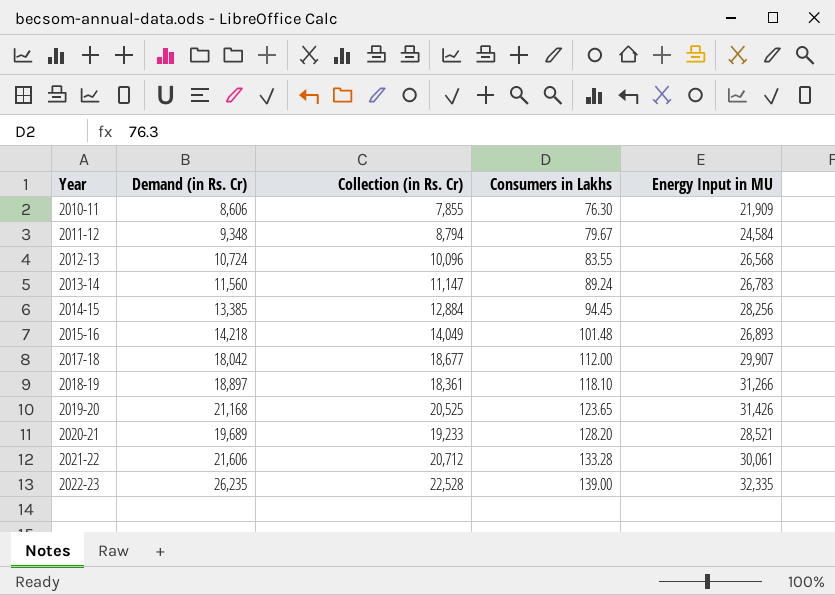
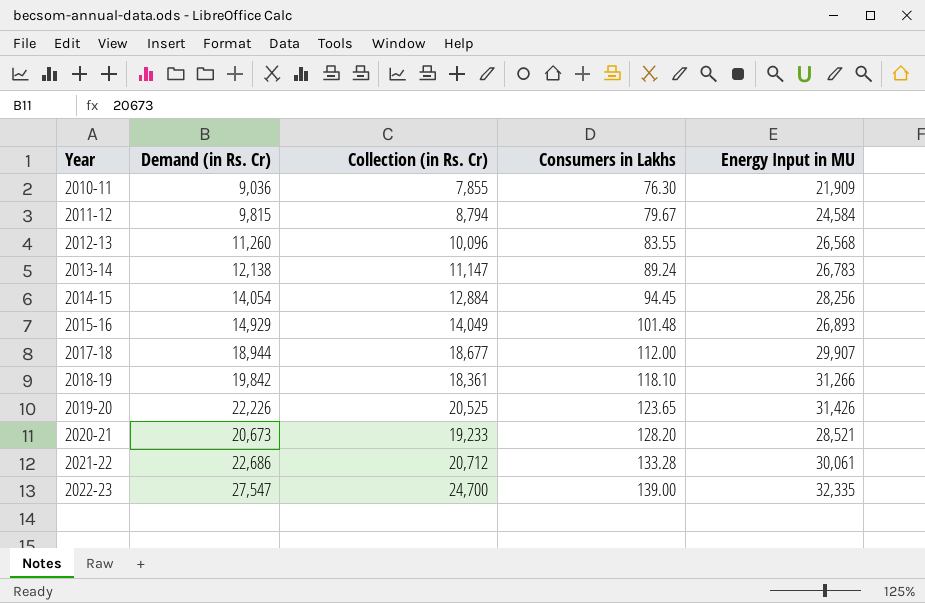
2010-11 | Demand (in Rs. Cr): 8,606 -> 9,036
2011-12 | Demand (in Rs. Cr): 9,348 -> 9,815
2012-13 | Demand (in Rs. Cr): 10,724 -> 11,260
2013-14 | Demand (in Rs. Cr): 11,560 -> 12,138
2014-15 | Demand (in Rs. Cr): 13,385 -> 14,054
2015-16 | Demand (in Rs. Cr): 14,218 -> 14,929
2017-18 | Demand (in Rs. Cr): 18,042 -> 18,944
2018-19 | Demand (in Rs. Cr): 18,897 -> 19,842
2019-20 | Demand (in Rs. Cr): 21,168 -> 22,226
2020-21 | Demand (in Rs. Cr): 19,689 -> 20,673
2021-22 | Demand (in Rs. Cr): 21,606 -> 22,686
2022-23 | Demand (in Rs. Cr): 26,235 -> 27,547
2022-23 | Collection (in Rs. Cr): 22,528 -> 24,700

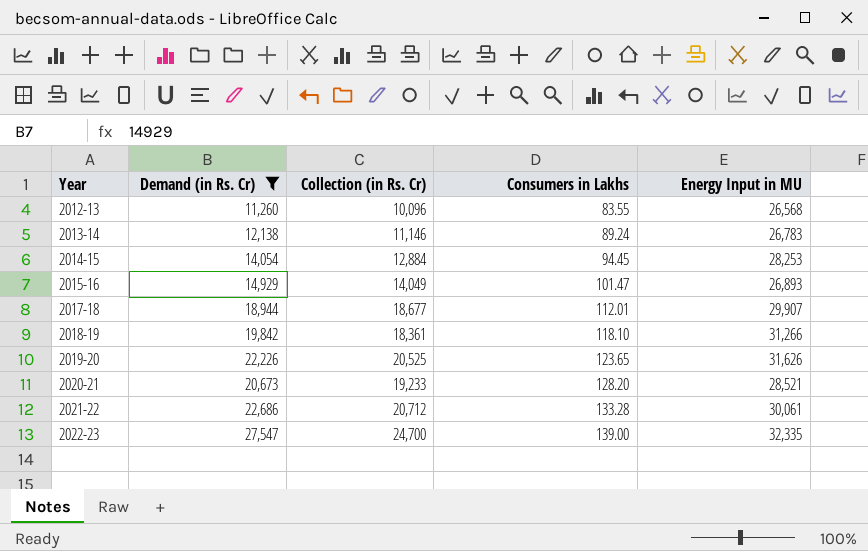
filter: none -> Demand (in Rs. Cr) >= 11,260
2013-14 | Collection (in Rs. Cr): 11,147 -> 11,146
2014-15 | Energy Input in MU: 28,256 -> 28,253
2015-16 | Consumers in Lakhs: 101.48 -> 101.47
2017-18 | Consumers in Lakhs: 112.00 -> 112.01
2019-20 | Energy Input in MU: 31,426 -> 31,626

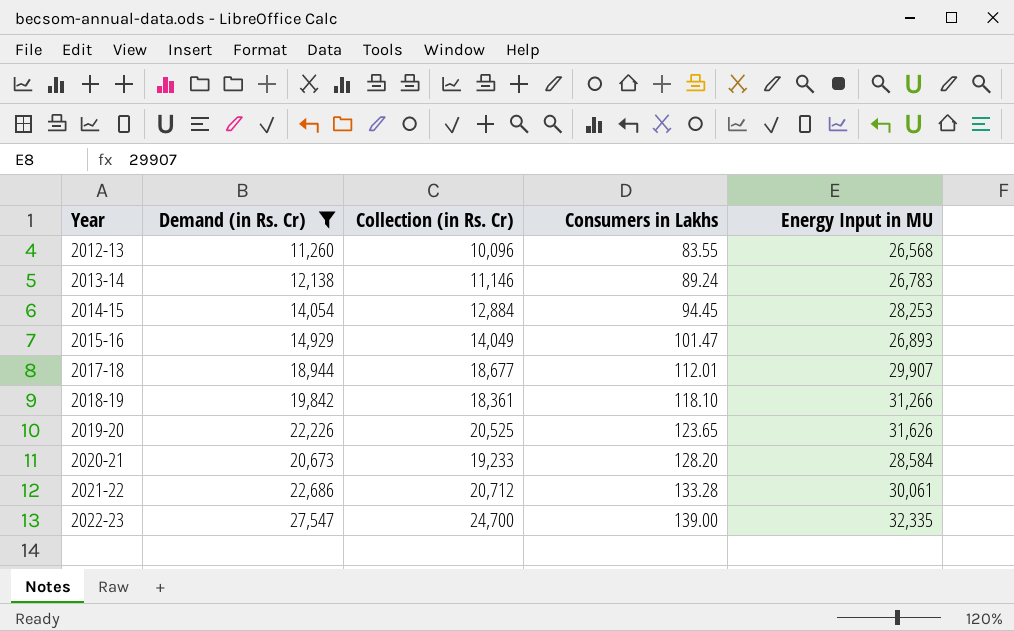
2020-21 | Energy Input in MU: 28,521 -> 28,584

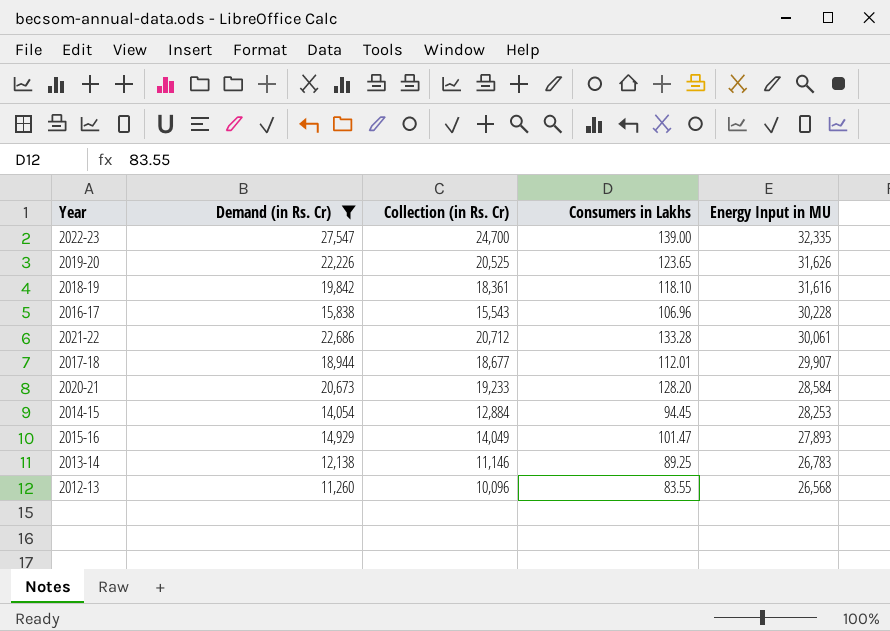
row order: Year ascending -> Energy Input in MU descending
2018-19 | Energy Input in MU: 31,266 -> 31,616
row 2016-17: none -> 15,838 | 15,543 | 106.96 | 30,228
2015-16 | Energy Input in MU: 26,893 -> 27,893
2013-14 | Consumers in Lakhs: 89.24 -> 89.25

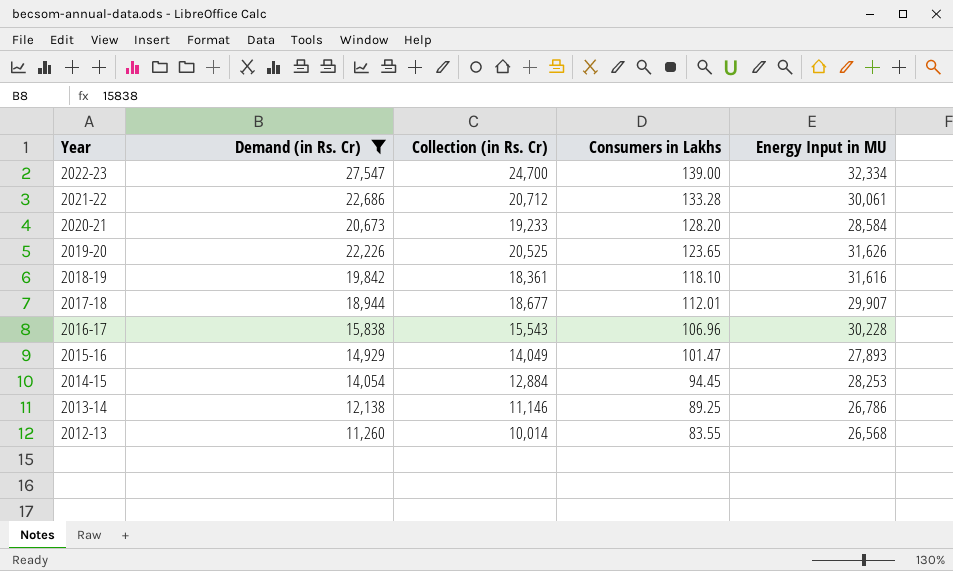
row order: Energy Input in MU descending -> Year descending
2022-23 | Energy Input in MU: 32,335 -> 32,334
2013-14 | Energy Input in MU: 26,783 -> 26,786
2012-13 | Collection (in Rs. Cr): 10,096 -> 10,014

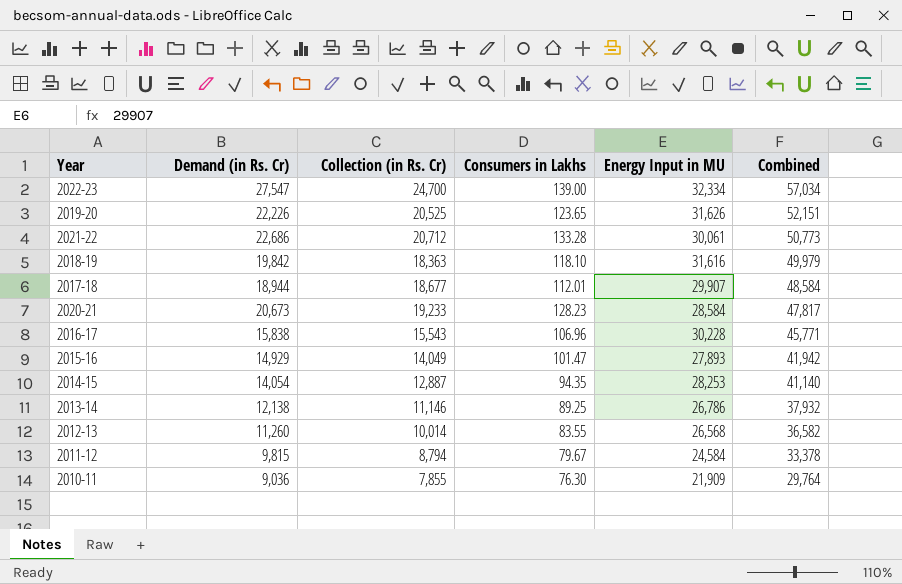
filter: Demand (in Rs. Cr) >= 11,260 -> none
row order: Year descending -> Combined descending
column Combined | formula: none -> [Collection (in Rs. Cr)] + [Energy Input in MU]
2018-19 | Collection (in Rs. Cr): 18,361 -> 18,363
2020-21 | Consumers in Lakhs: 128.20 -> 128.23
2014-15 | Collection (in Rs. Cr): 12,884 -> 12,887
2014-15 | Consumers in Lakhs: 94.45 -> 94.35

